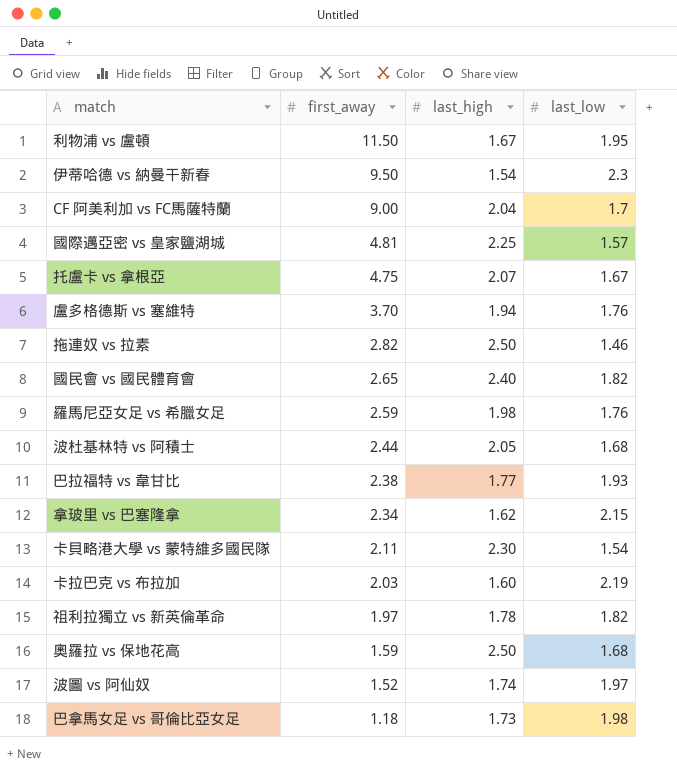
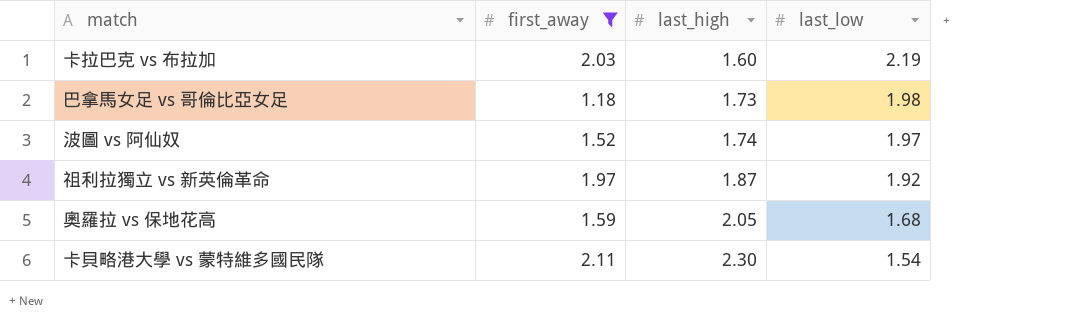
filter: none -> first_away <= 2.11
row order: first_away descending -> last_high ascending
祖利拉獨立 vs 新英倫革命 | last_high: 1.78 -> 1.87
祖利拉獨立 vs 新英倫革命 | last_low: 1.82 -> 1.92
奧羅拉 vs 保地花高 | last_high: 2.50 -> 2.05

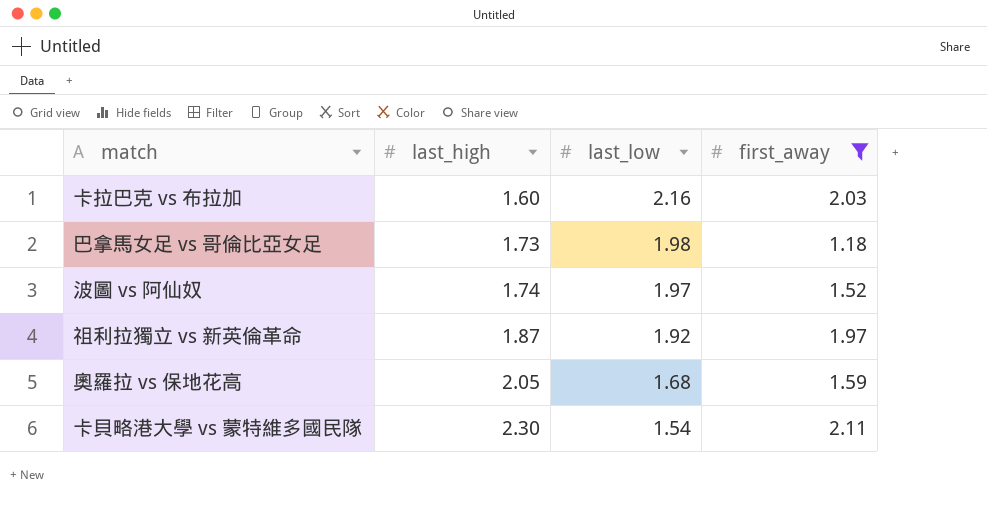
column first_away | position: 2 -> 4
卡拉巴克 vs 布拉加 | last_low: 2.19 -> 2.16

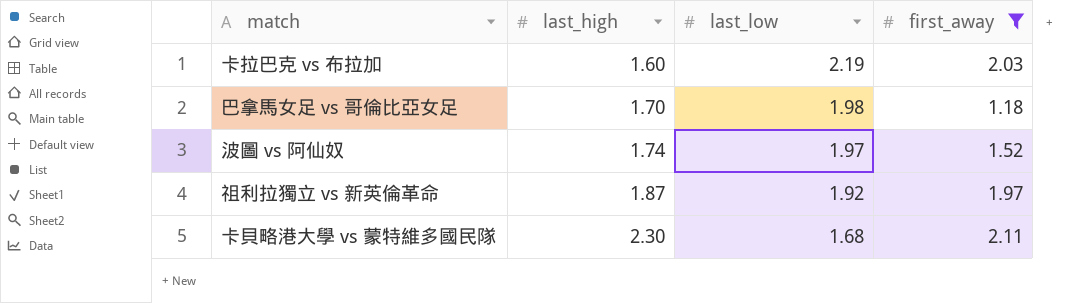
row 奧羅拉 vs 保地花高: 2.05 | 1.68 | 1.59 -> none
卡拉巴克 vs 布拉加 | last_low: 2.16 -> 2.19
巴拿馬女足 vs 哥倫比亞女足 | last_high: 1.73 -> 1.70
卡貝略港大學 vs 蒙特維多國民隊 | last_low: 1.54 -> 1.68

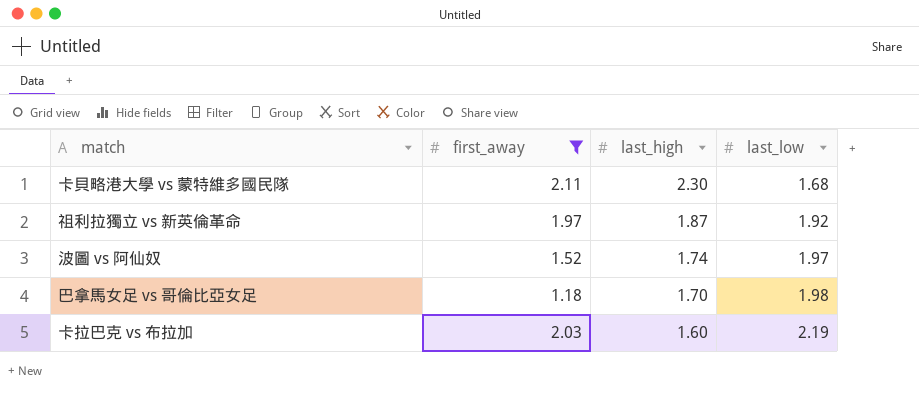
row order: last_high ascending -> last_high descending
column first_away | position: 4 -> 2

